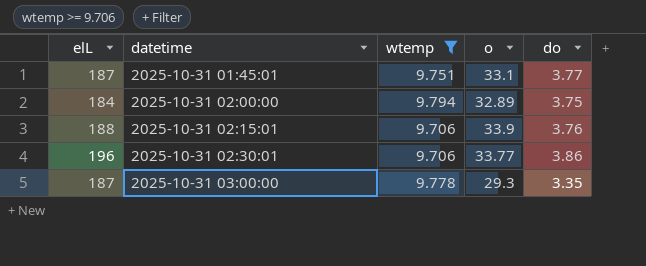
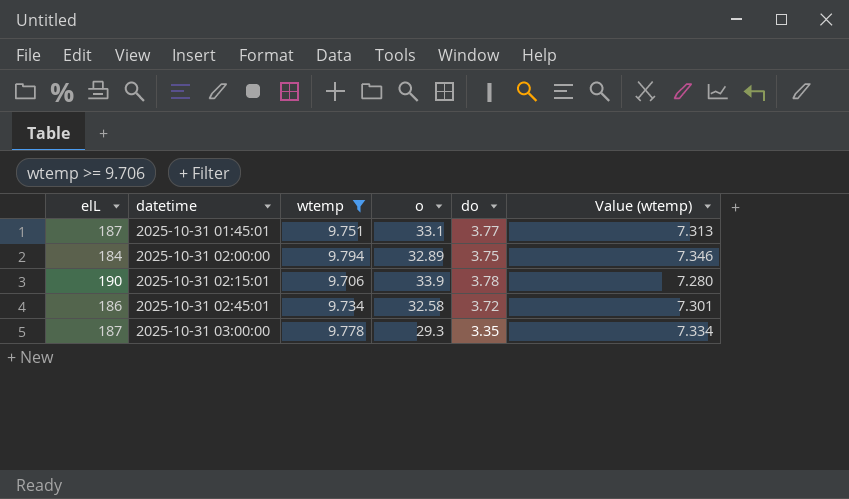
column Value (wtemp) | formula: none -> [wtemp] * 0.75
row 2025-10-31 02:30:01: 196 | 9.706 | 33.77 | 3.86 -> none
2025-10-31 02:15:01 | elL: 188 -> 190
2025-10-31 02:15:01 | do: 3.76 -> 3.78
row 2025-10-31 02:45:01: none -> 186 | 9.734 | 32.58 | 3.72 | 7.301

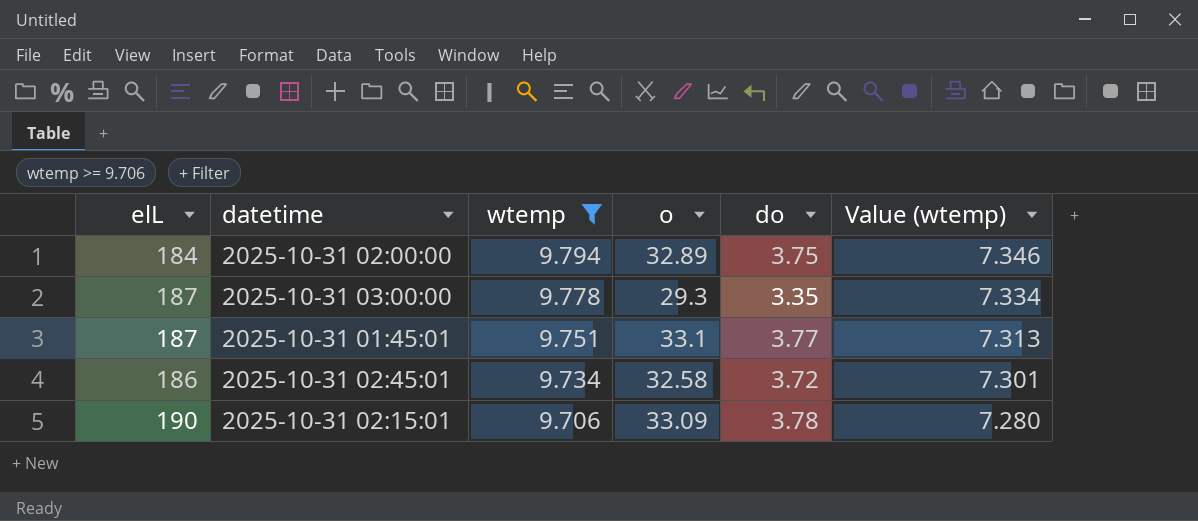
row order: datetime ascending -> wtemp descending
2025-10-31 02:15:01 | o: 33.9 -> 33.09

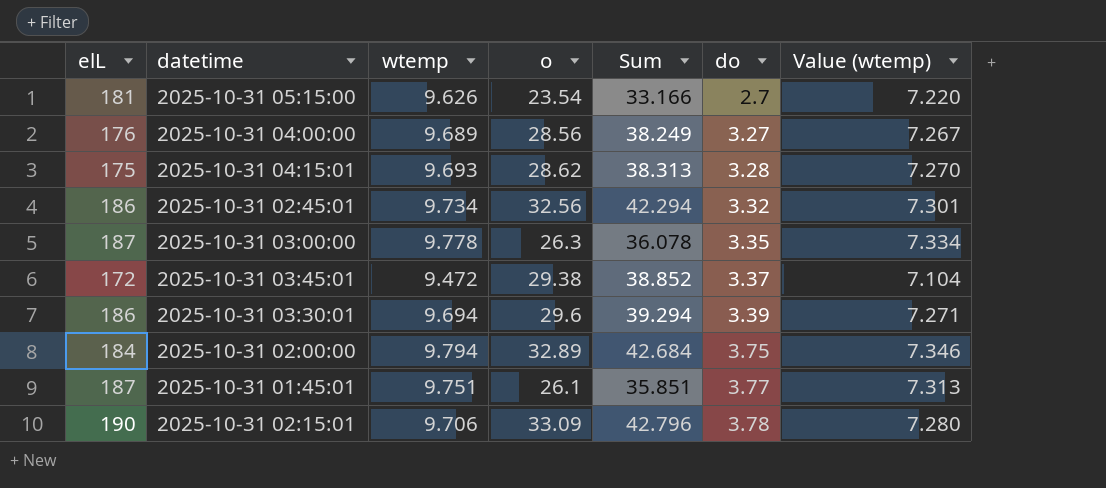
filter: wtemp >= 9.706 -> none
row order: wtemp descending -> do ascending
column Sum | formula: none -> [wtemp] + [o]
2025-10-31 02:45:01 | o: 32.58 -> 32.56
2025-10-31 02:45:01 | do: 3.72 -> 3.32
2025-10-31 03:00:00 | o: 29.3 -> 26.3
2025-10-31 01:45:01 | o: 33.1 -> 26.1

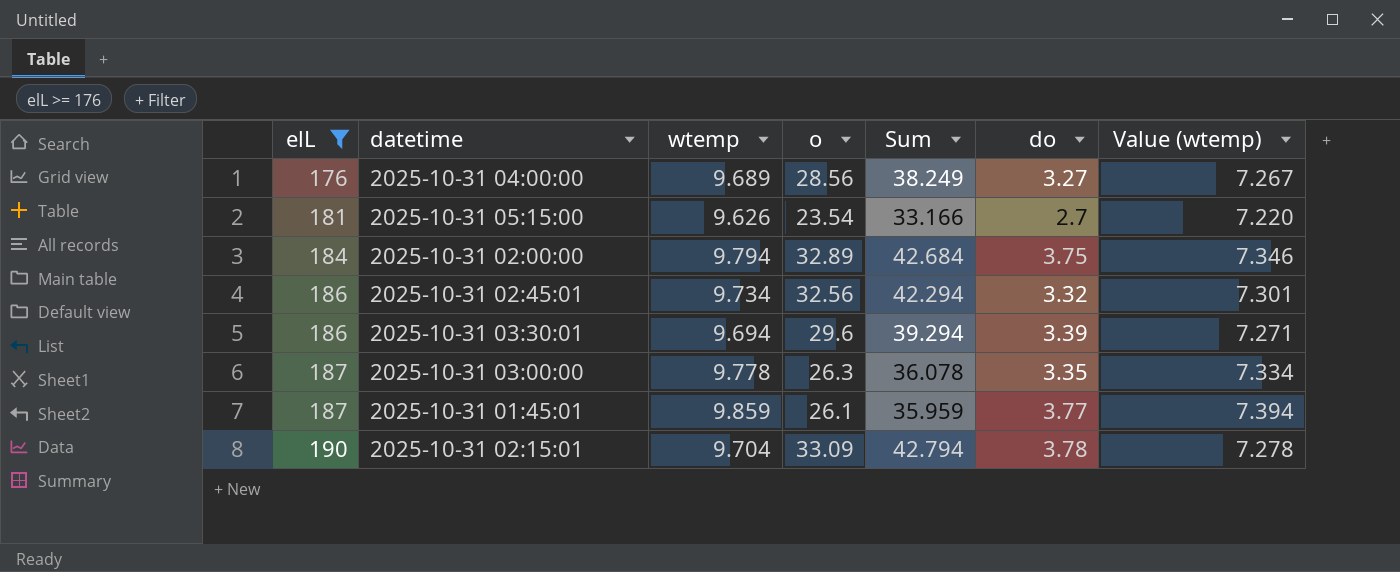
filter: none -> elL >= 176
row order: do ascending -> elL ascending
2025-10-31 01:45:01 | wtemp: 9.751 -> 9.859
2025-10-31 01:45:01 | Sum: 35.851 -> 35.959
2025-10-31 01:45:01 | Value (wtemp): 7.313 -> 7.394
2025-10-31 02:15:01 | wtemp: 9.706 -> 9.704
2025-10-31 02:15:01 | Sum: 42.796 -> 42.794
2025-10-31 02:15:01 | Value (wtemp): 7.280 -> 7.278

